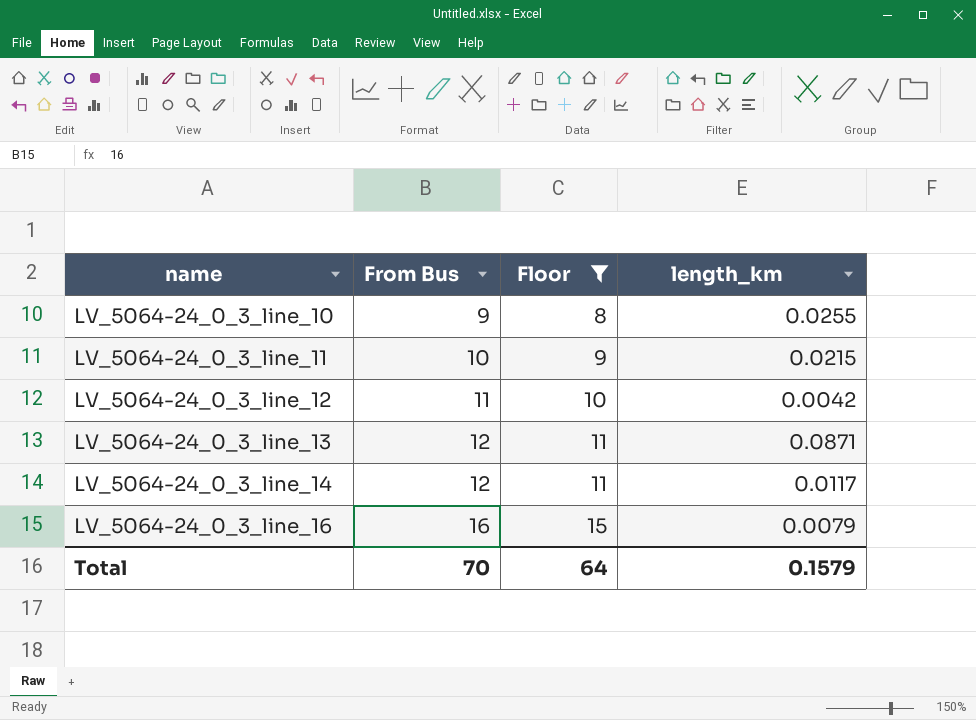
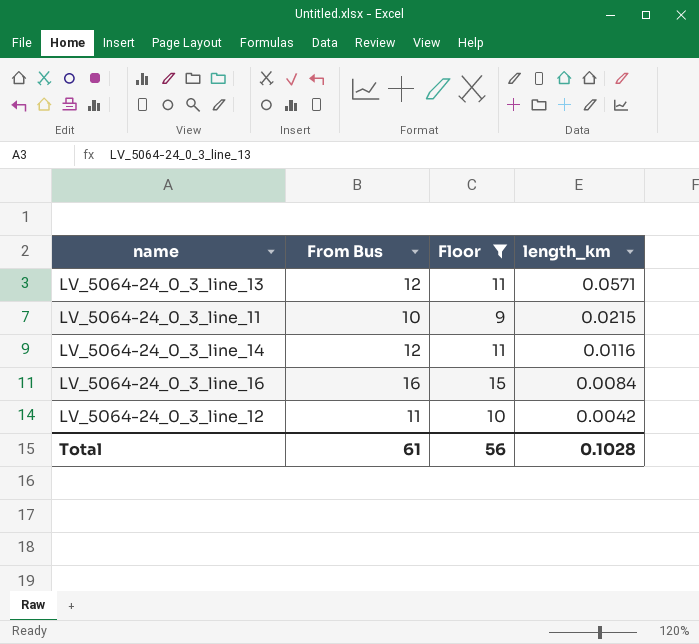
row order: name ascending -> length_km descending
row LV_5064-24_0_3_line_10: 9 | 8 | 0.0255 -> none
LV_5064-24_0_3_line_13 | length_km: 0.0871 -> 0.0571
LV_5064-24_0_3_line_14 | length_km: 0.0117 -> 0.0116
LV_5064-24_0_3_line_16 | length_km: 0.0079 -> 0.0084
Total | From Bus: 70 -> 61
Total | Floor: 64 -> 56
Total | length_km: 0.1579 -> 0.1028

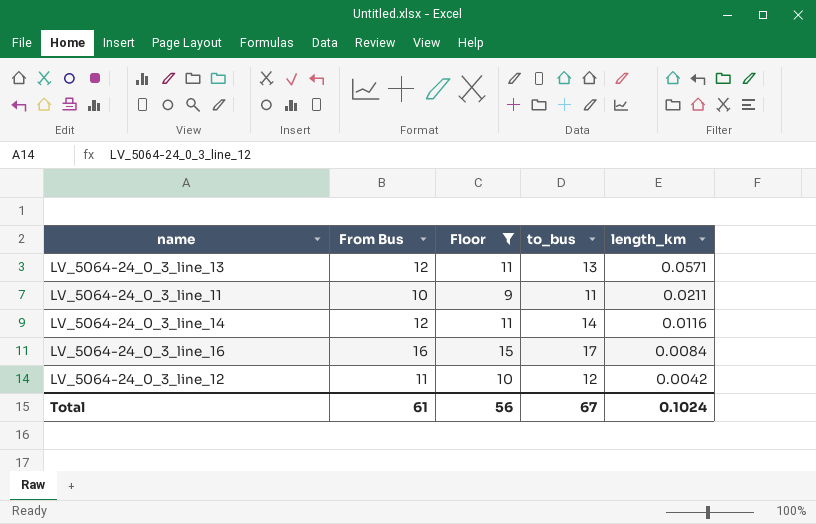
column to_bus | position: none -> 4
LV_5064-24_0_3_line_11 | length_km: 0.0215 -> 0.0211
Total | length_km: 0.1028 -> 0.1024

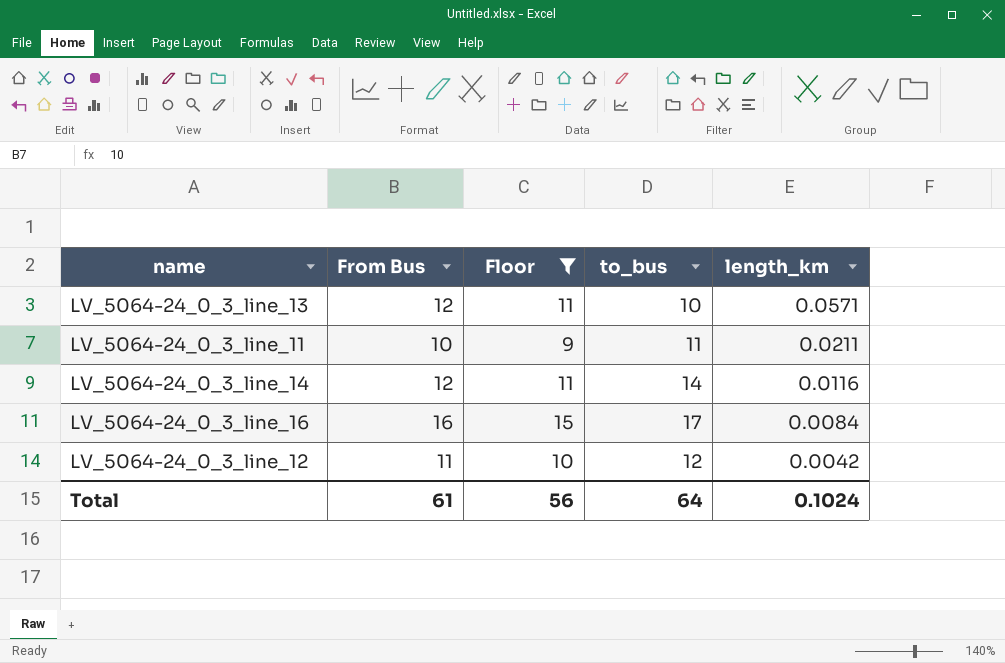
LV_5064-24_0_3_line_13 | to_bus: 13 -> 10
Total | to_bus: 67 -> 64

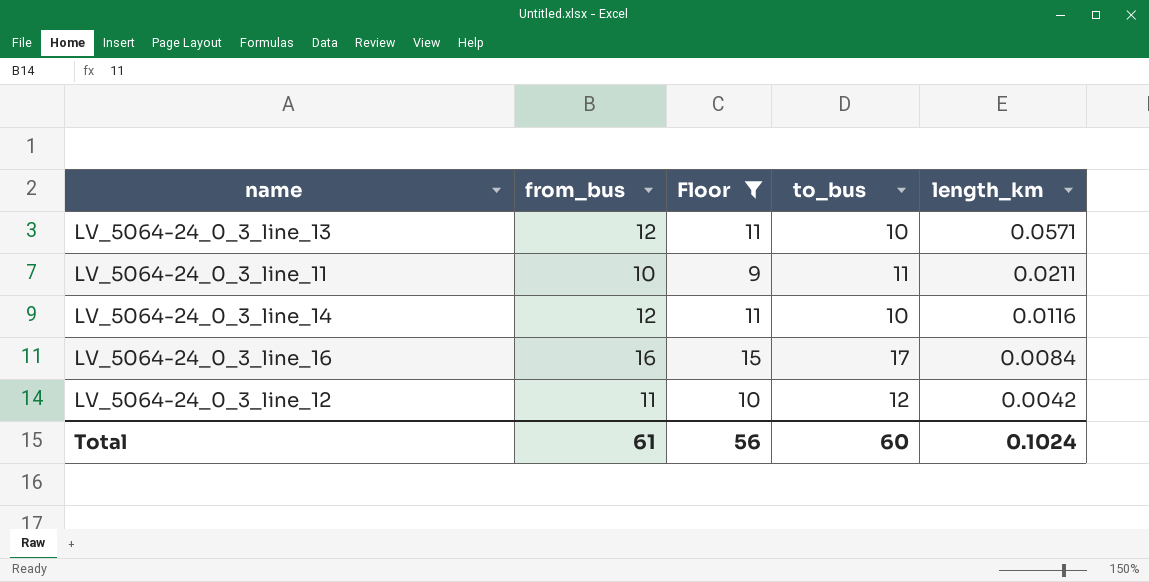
column name: From Bus -> from_bus
LV_5064-24_0_3_line_14 | to_bus: 14 -> 10
Total | to_bus: 64 -> 60

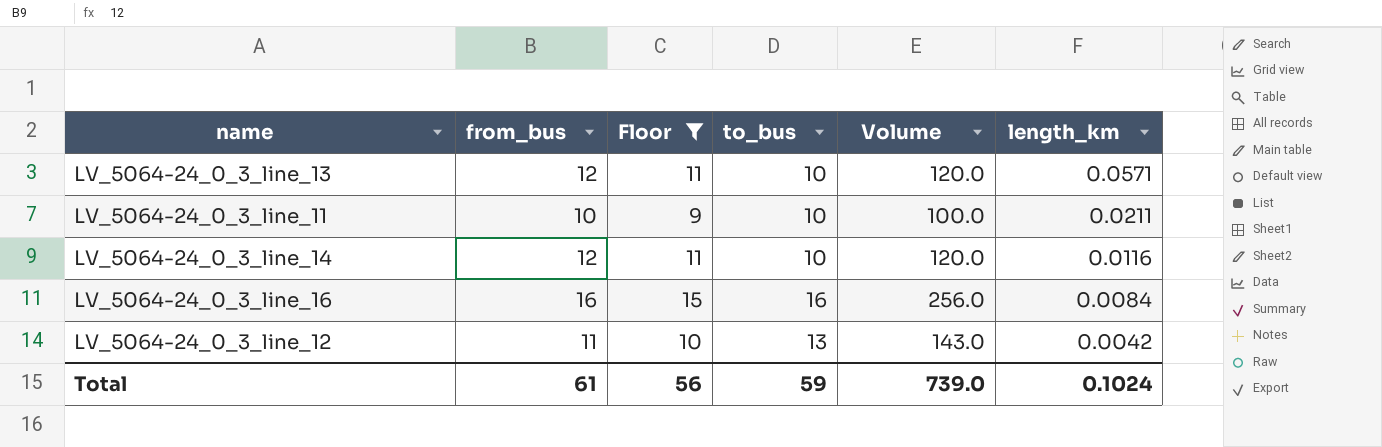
column Volume | formula: none -> [from_bus] * [to_bus]
LV_5064-24_0_3_line_11 | to_bus: 11 -> 10
LV_5064-24_0_3_line_16 | to_bus: 17 -> 16
LV_5064-24_0_3_line_12 | to_bus: 12 -> 13
Total | to_bus: 60 -> 59

